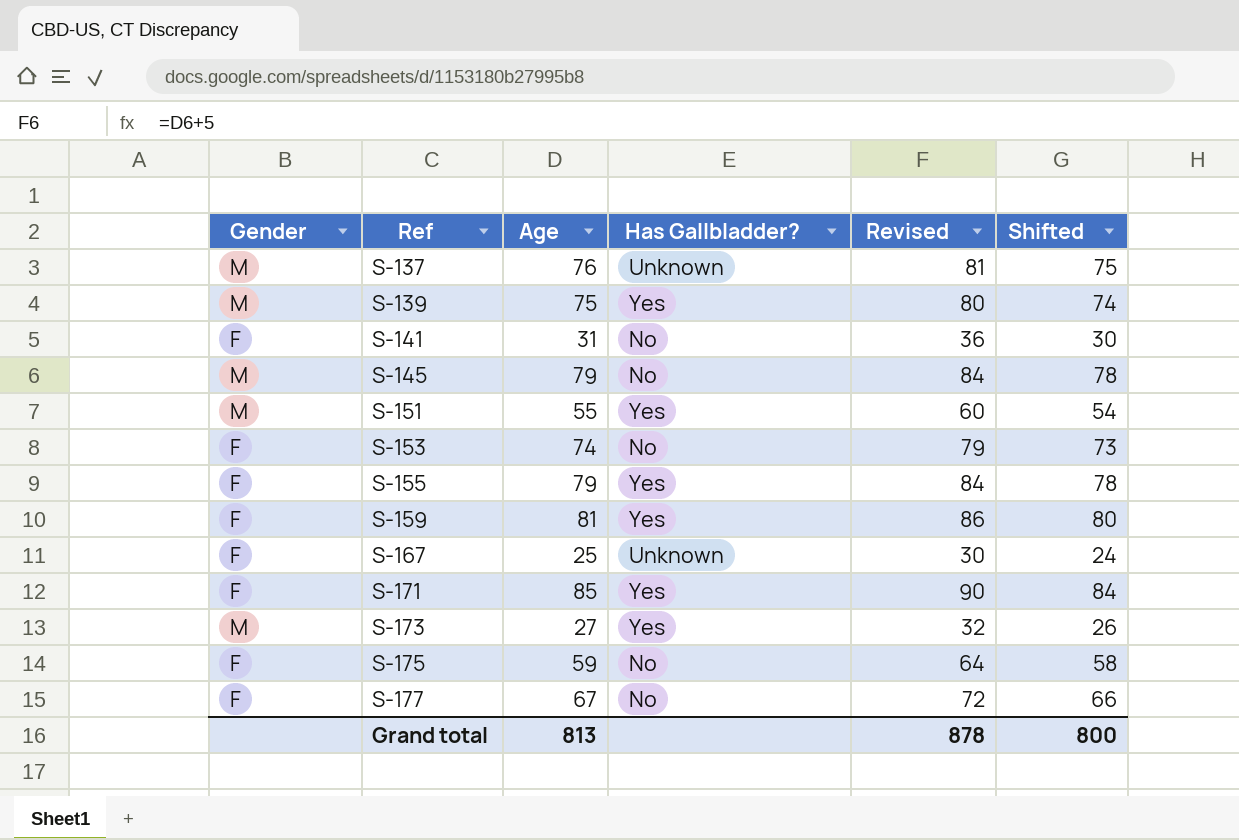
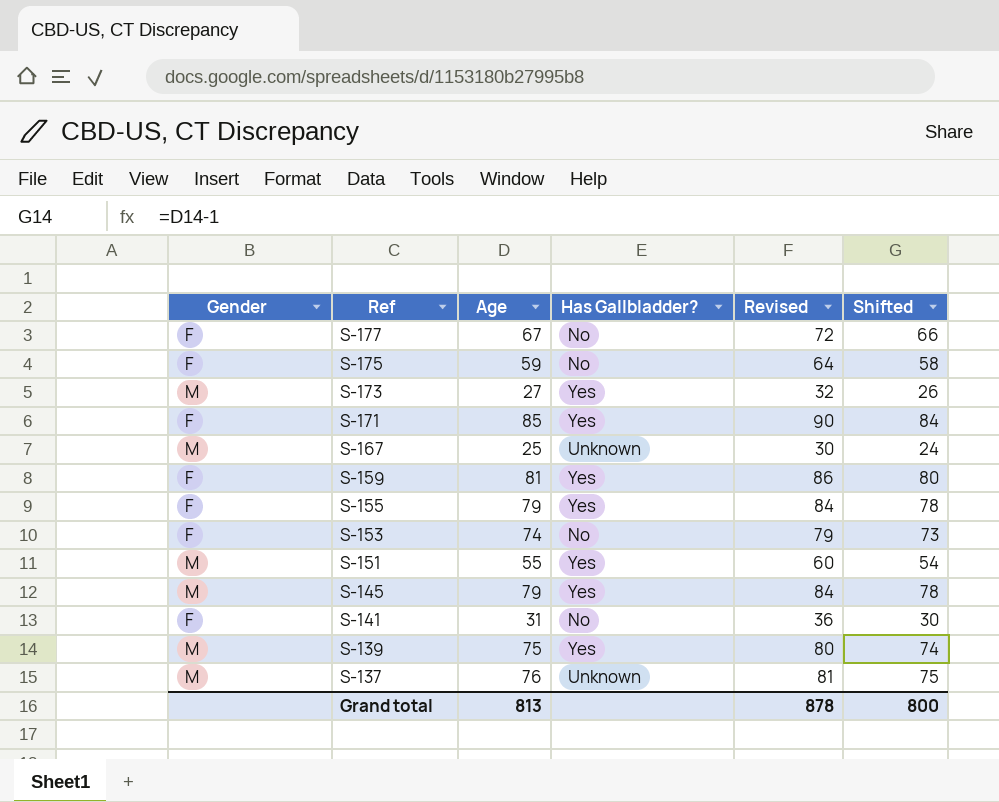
row order: Ref ascending -> Ref descending
S-167 | Gender: F -> M
S-145 | Has Gallbladder?: No -> Yes

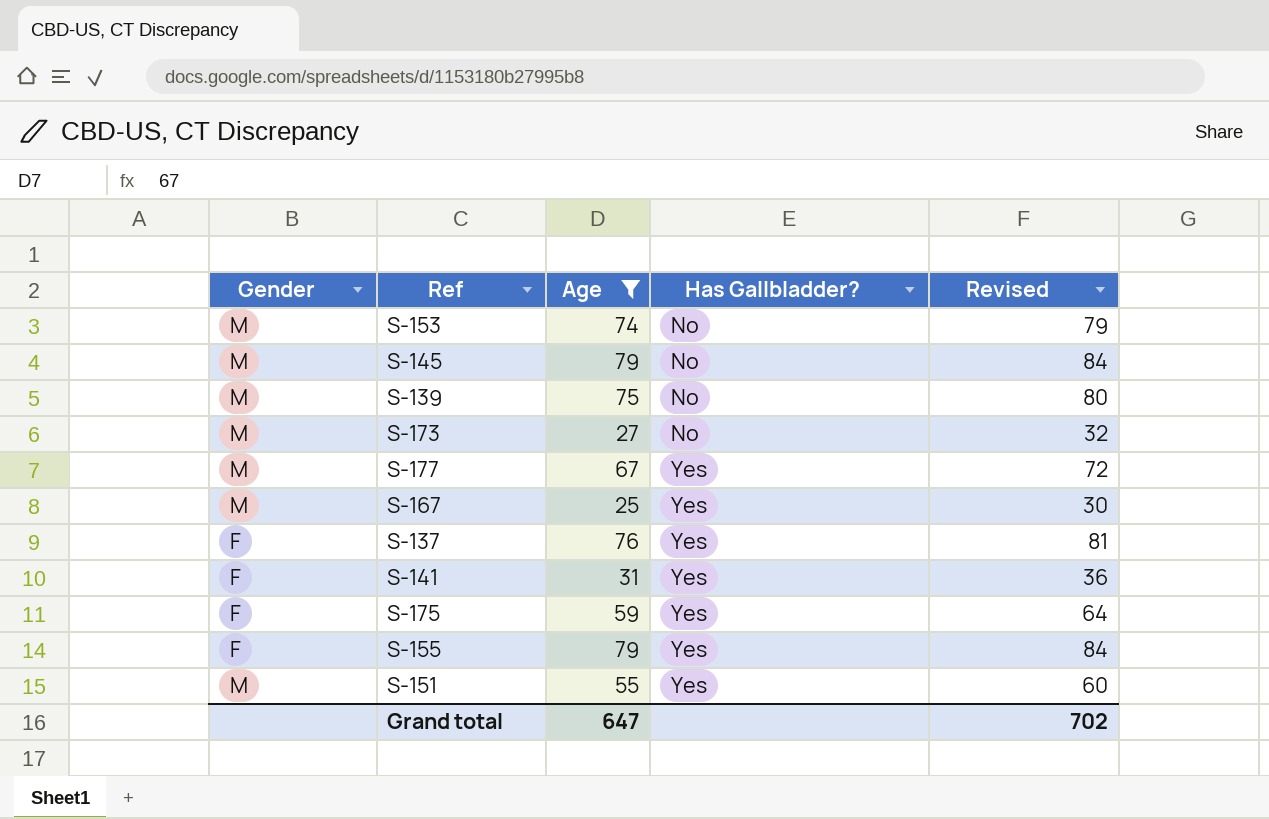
filter: none -> Age <= 79
row order: Ref descending -> Has Gallbladder? ascending
column Shifted | formula: [Age] - 1 -> none
S-153 | Gender: F -> M
S-145 | Has Gallbladder?: Yes -> No
S-139 | Has Gallbladder?: Yes -> No
S-173 | Has Gallbladder?: Yes -> No
S-177 | Gender: F -> M
S-177 | Has Gallbladder?: No -> Yes
S-167 | Has Gallbladder?: Unknown -> Yes
S-137 | Gender: M -> F
S-137 | Has Gallbladder?: Unknown -> Yes
S-141 | Has Gallbladder?: No -> Yes
S-175 | Has Gallbladder?: No -> Yes
Grand total | Age: 813 -> 647
Grand total | Revised: 878 -> 702

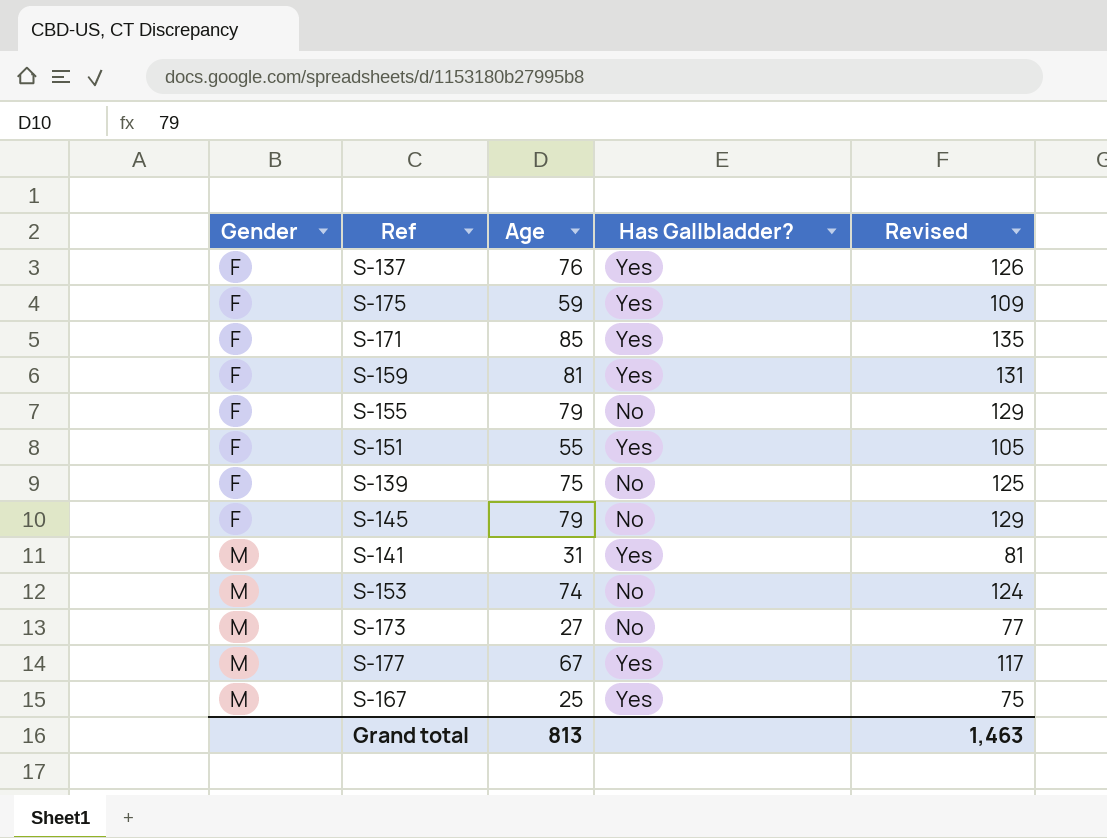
filter: Age <= 79 -> none
row order: Has Gallbladder? ascending -> Gender ascending
column Revised | formula: [Age] + 5 -> [Age] + 50
S-155 | Has Gallbladder?: Yes -> No
S-151 | Gender: M -> F
S-139 | Gender: M -> F
S-145 | Gender: M -> F
S-141 | Gender: F -> M
Grand total | Age: 647 -> 813
Grand total | Revised: 702 -> 1,463

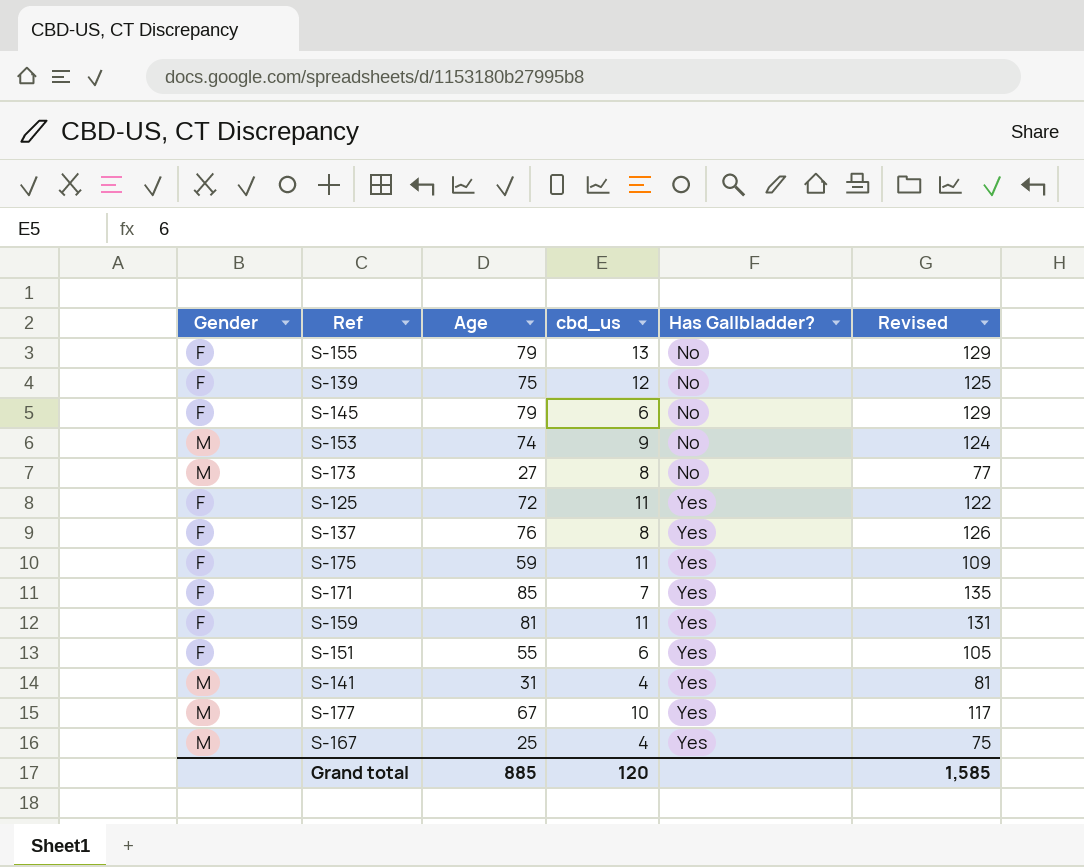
row order: Gender ascending -> Has Gallbladder? ascending
column cbd_us | position: none -> 4
row S-125: none -> F | 72 | 11 | Yes | 122
Grand total | Age: 813 -> 885
Grand total | Revised: 1,463 -> 1,585

